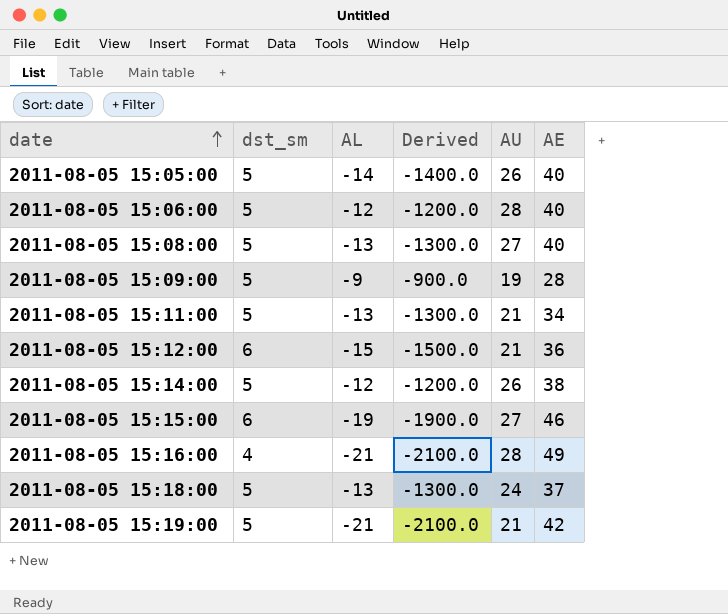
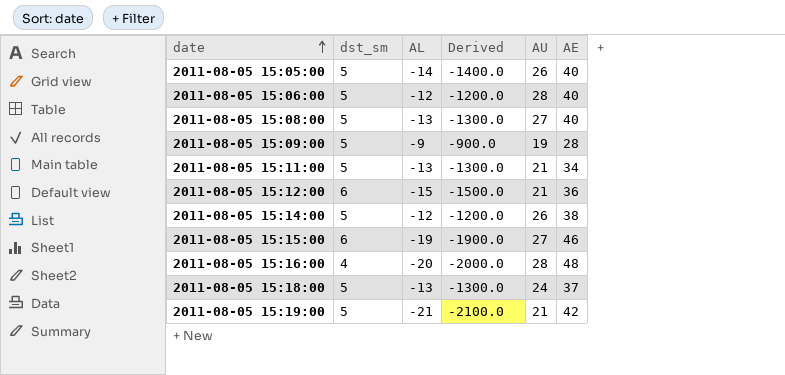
2011-08-05 15:16:00 | AL: -21 -> -20
2011-08-05 15:16:00 | Derived: -2100.0 -> -2000.0
2011-08-05 15:16:00 | AE: 49 -> 48

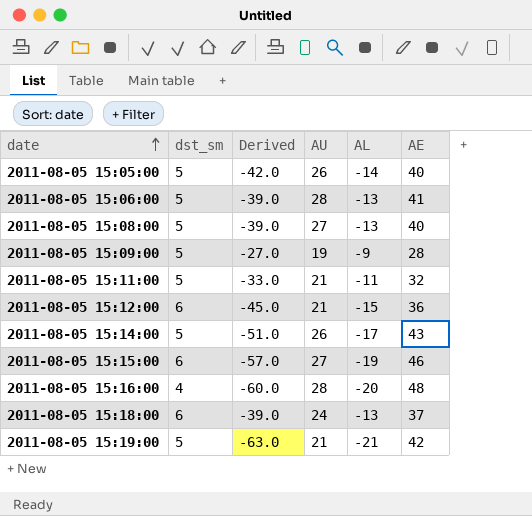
column Derived | formula: [AL] * 100 -> [AL] * 3
column AL | position: 3 -> 5
2011-08-05 15:06:00 | AL: -12 -> -13
2011-08-05 15:06:00 | AE: 40 -> 41
2011-08-05 15:11:00 | AL: -13 -> -11
2011-08-05 15:11:00 | AE: 34 -> 32
2011-08-05 15:14:00 | AL: -12 -> -17
2011-08-05 15:14:00 | AE: 38 -> 43
2011-08-05 15:18:00 | dst_sm: 5 -> 6

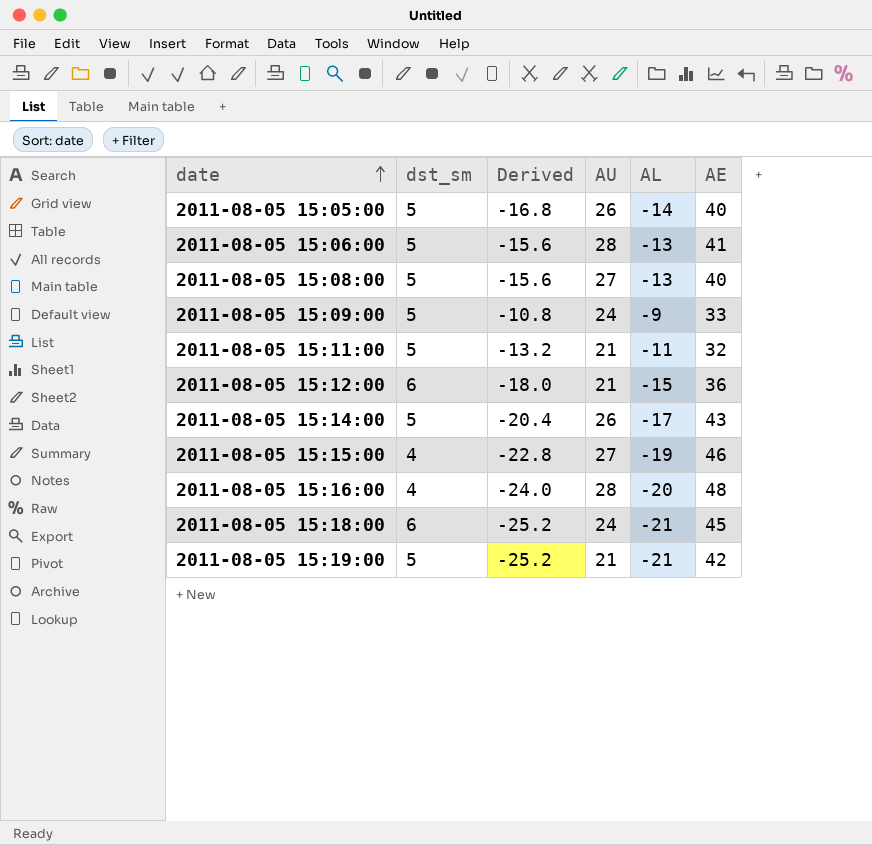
column Derived | formula: [AL] * 3 -> [AL] * 1.2
2011-08-05 15:09:00 | AU: 19 -> 24
2011-08-05 15:09:00 | AE: 28 -> 33
2011-08-05 15:15:00 | dst_sm: 6 -> 4
2011-08-05 15:18:00 | AL: -13 -> -21
2011-08-05 15:18:00 | AE: 37 -> 45

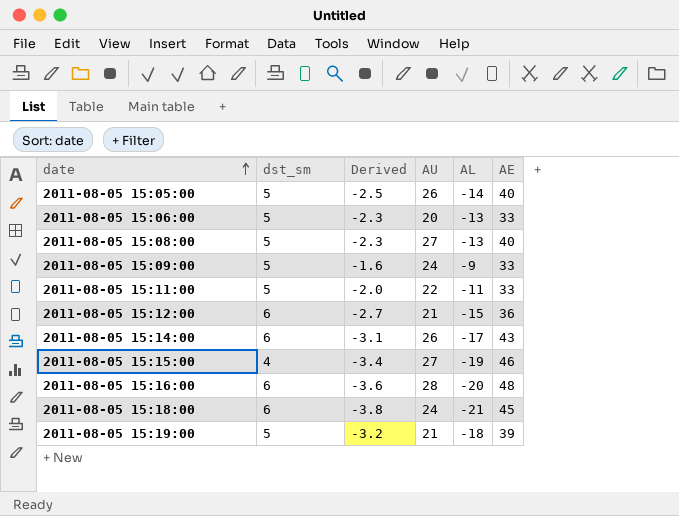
column Derived | formula: [AL] * 1.2 -> [AL] * 0.18
2011-08-05 15:06:00 | AU: 28 -> 20
2011-08-05 15:06:00 | AE: 41 -> 33
2011-08-05 15:11:00 | AU: 21 -> 22
2011-08-05 15:11:00 | AE: 32 -> 33
2011-08-05 15:14:00 | dst_sm: 5 -> 6
2011-08-05 15:16:00 | dst_sm: 4 -> 6
2011-08-05 15:19:00 | AL: -21 -> -18
2011-08-05 15:19:00 | AE: 42 -> 39

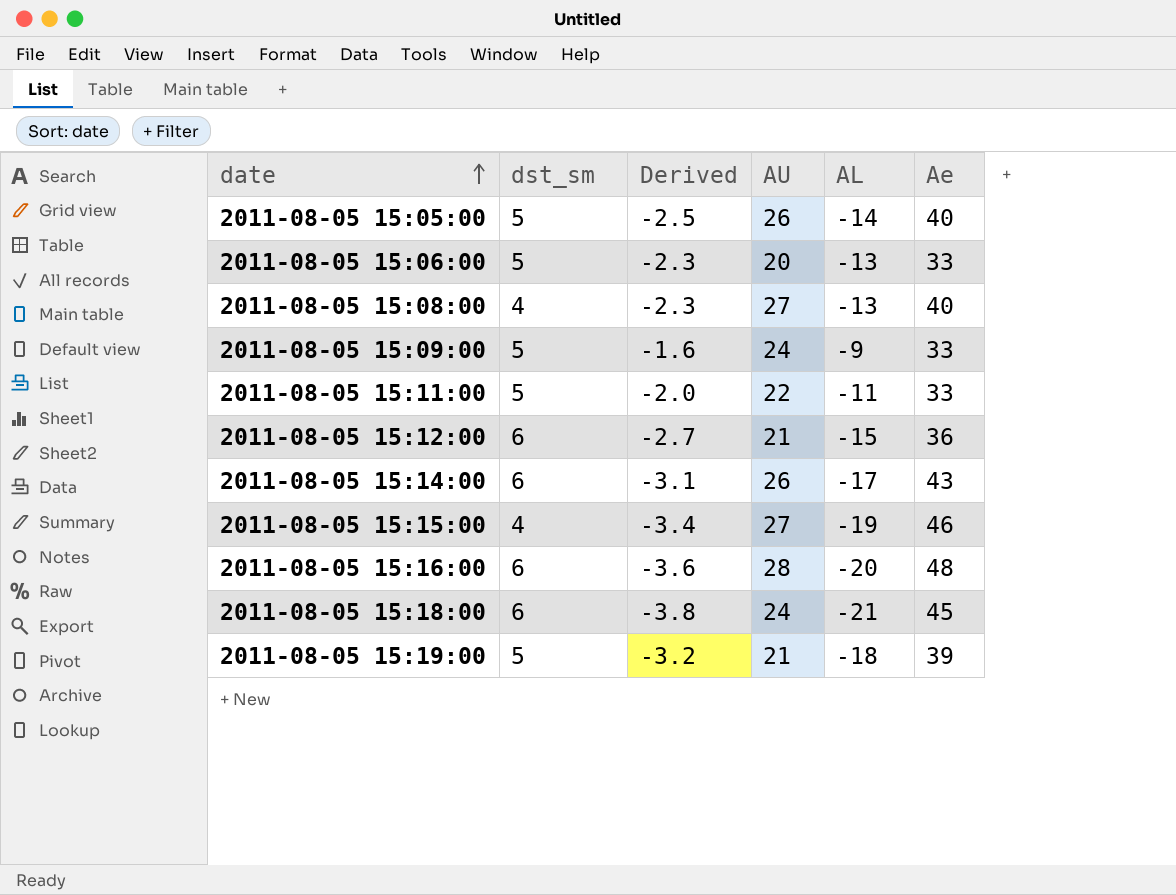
column name: AE -> Ae
2011-08-05 15:08:00 | dst_sm: 5 -> 4

